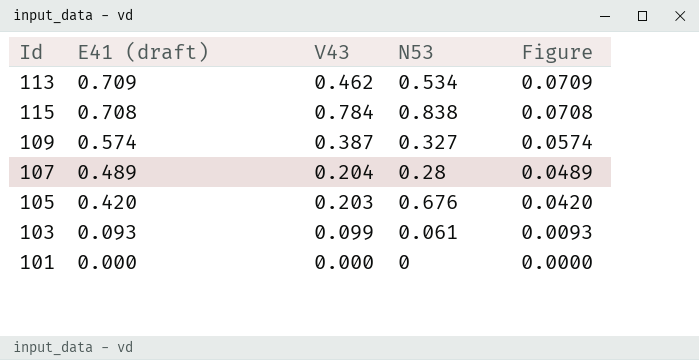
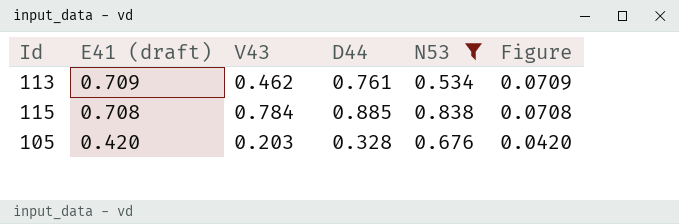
filter: none -> N53 >= 0.534
column D44 | position: none -> 4

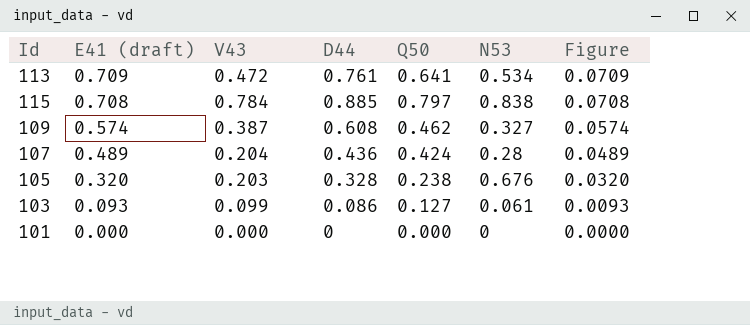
filter: N53 >= 0.534 -> none
column Q50 | position: none -> 5
113 | V43: 0.462 -> 0.472
105 | E41 (draft): 0.420 -> 0.320
105 | Figure: 0.0420 -> 0.0320

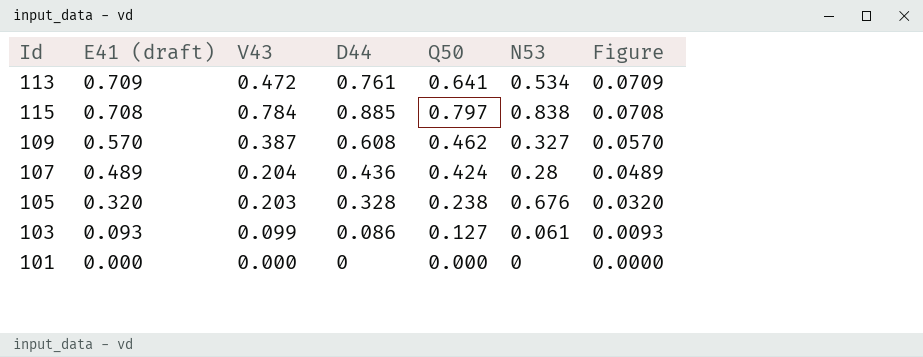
109 | E41 (draft): 0.574 -> 0.570
109 | Figure: 0.0574 -> 0.0570

